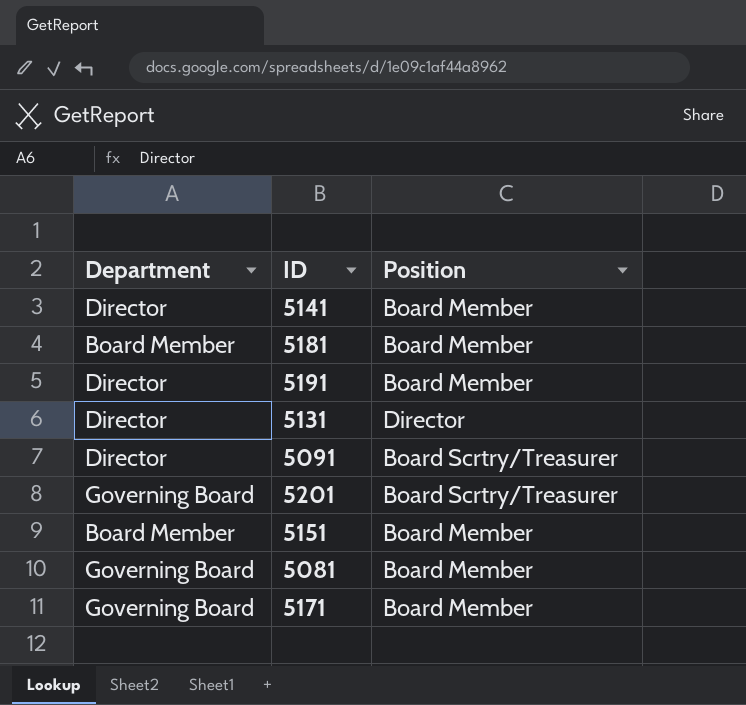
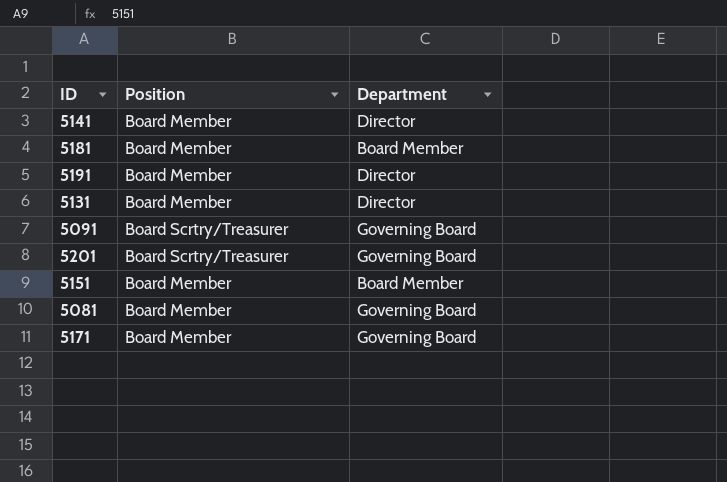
column Department | position: 1 -> 3
5131 | Position: Director -> Board Member
5091 | Department: Director -> Governing Board

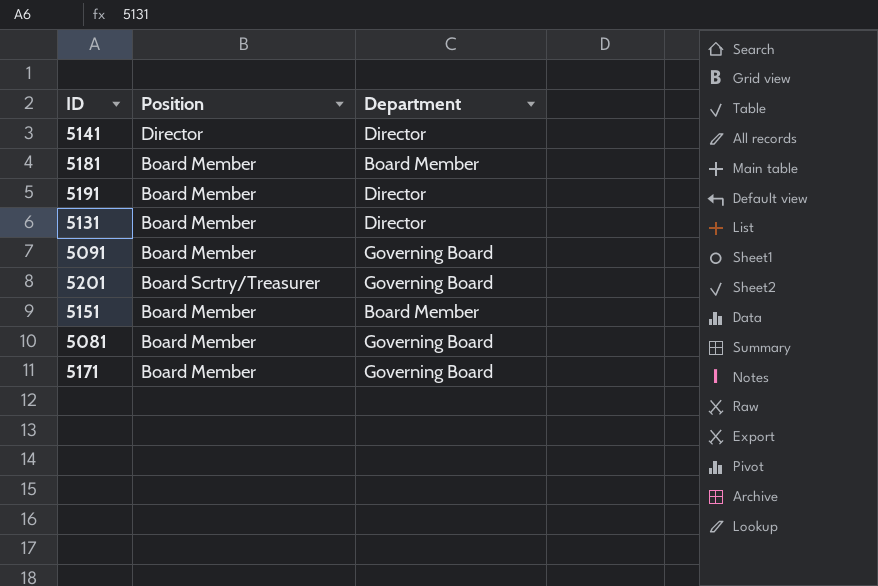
5141 | Position: Board Member -> Director
5091 | Position: Board Scrtry/Treasurer -> Board Member

